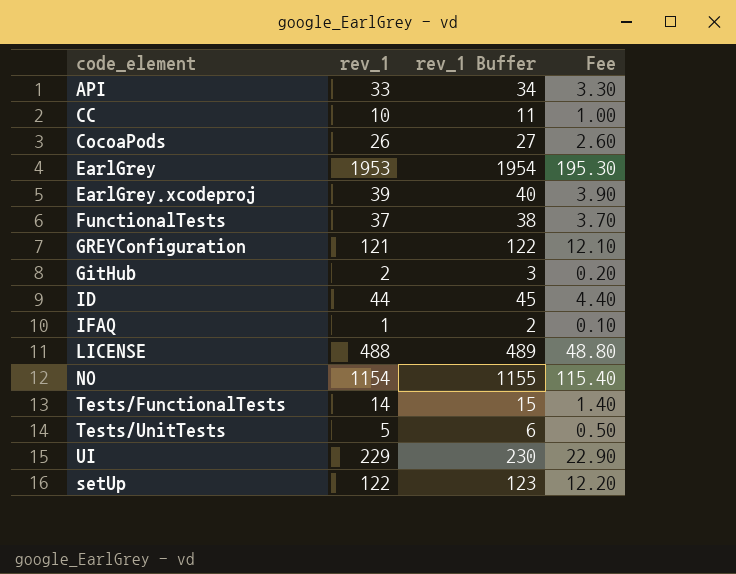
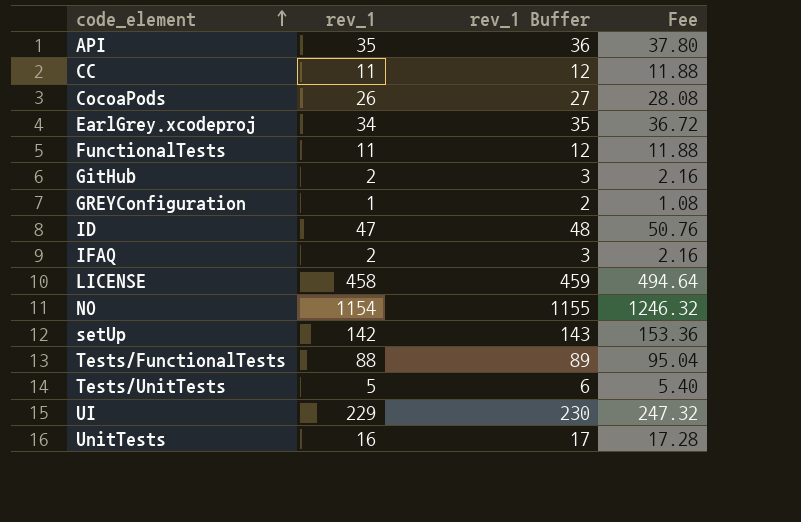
row order: none -> code_element ascending
column Fee | formula: [rev_1] * 0.1 -> [rev_1] * 1.08
row EarlGrey: 1953 | 1954 | 195.30 -> none
API | rev_1: 33 -> 35
API | rev_1 Buffer: 34 -> 36
CC | rev_1: 10 -> 11
CC | rev_1 Buffer: 11 -> 12
EarlGrey.xcodeproj | rev_1: 39 -> 34
EarlGrey.xcodeproj | rev_1 Buffer: 40 -> 35
FunctionalTests | rev_1: 37 -> 11
FunctionalTests | rev_1 Buffer: 38 -> 12
GREYConfiguration | rev_1: 121 -> 1
GREYConfiguration | rev_1 Buffer: 122 -> 2
ID | rev_1: 44 -> 47
ID | rev_1 Buffer: 45 -> 48
IFAQ | rev_1: 1 -> 2
IFAQ | rev_1 Buffer: 2 -> 3
LICENSE | rev_1: 488 -> 458
LICENSE | rev_1 Buffer: 489 -> 459
setUp | rev_1: 122 -> 142
setUp | rev_1 Buffer: 123 -> 143
Tests/FunctionalTests | rev_1: 14 -> 88
Tests/FunctionalTests | rev_1 Buffer: 15 -> 89
row UnitTests: none -> 16 | 17 | 17.28

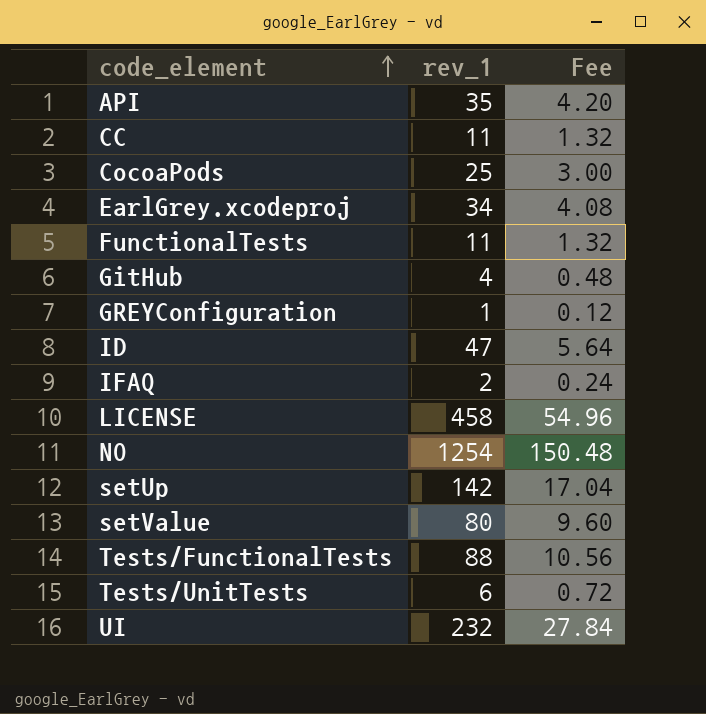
column rev_1 Buffer | formula: [rev_1] + 1 -> none
column Fee | formula: [rev_1] * 1.08 -> [rev_1] * 0.12
row UnitTests: 16 | 17 | 17.28 -> none
CocoaPods | rev_1: 26 -> 25
GitHub | rev_1: 2 -> 4
NO | rev_1: 1154 -> 1254
row setValue: none -> 80 | 9.60
Tests/UnitTests | rev_1: 5 -> 6
UI | rev_1: 229 -> 232

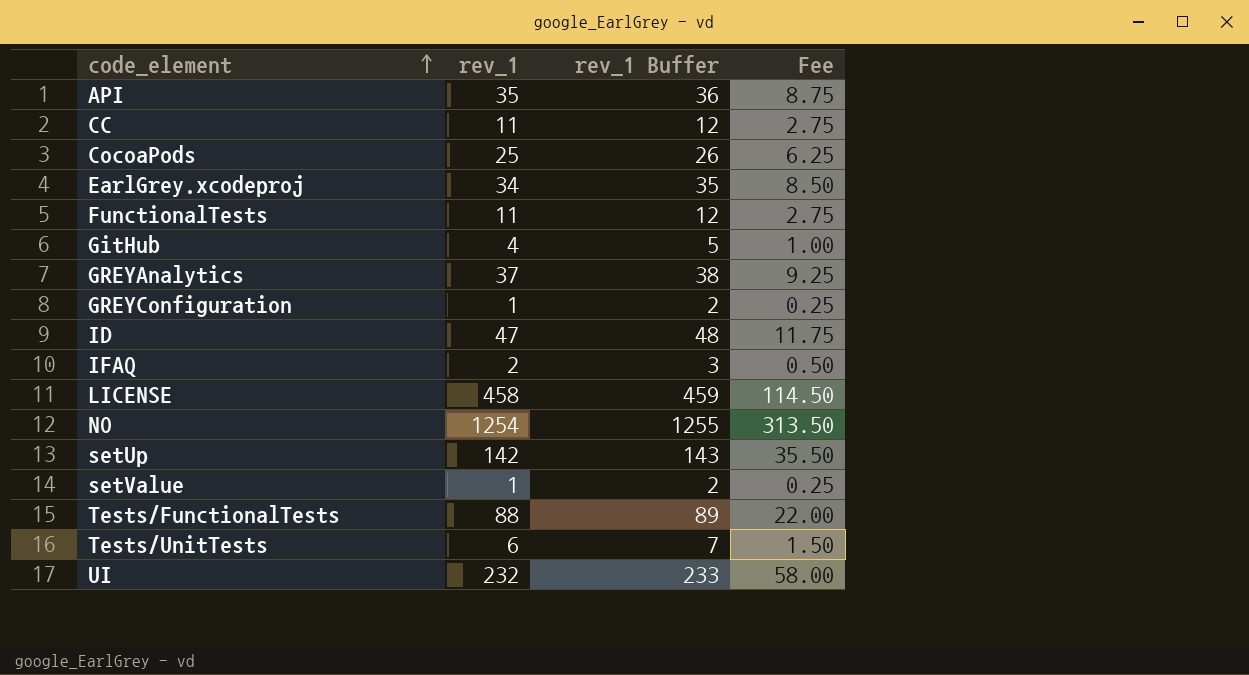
column rev_1 Buffer | formula: none -> [rev_1] + 1
column Fee | formula: [rev_1] * 0.12 -> [rev_1] * 0.25
row GREYAnalytics: none -> 37 | 38 | 9.25
setValue | rev_1: 80 -> 1

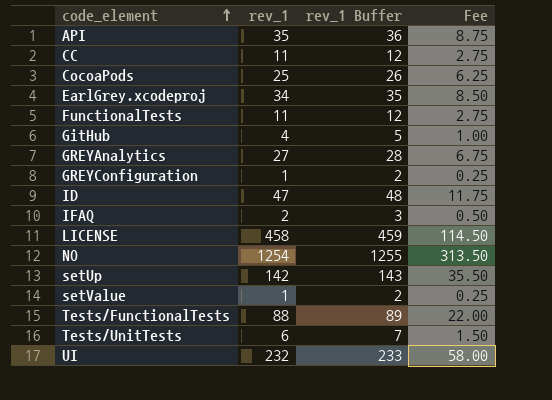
GREYAnalytics | rev_1: 37 -> 27
GREYAnalytics | rev_1 Buffer: 38 -> 28
GREYAnalytics | Fee: 9.25 -> 6.75

